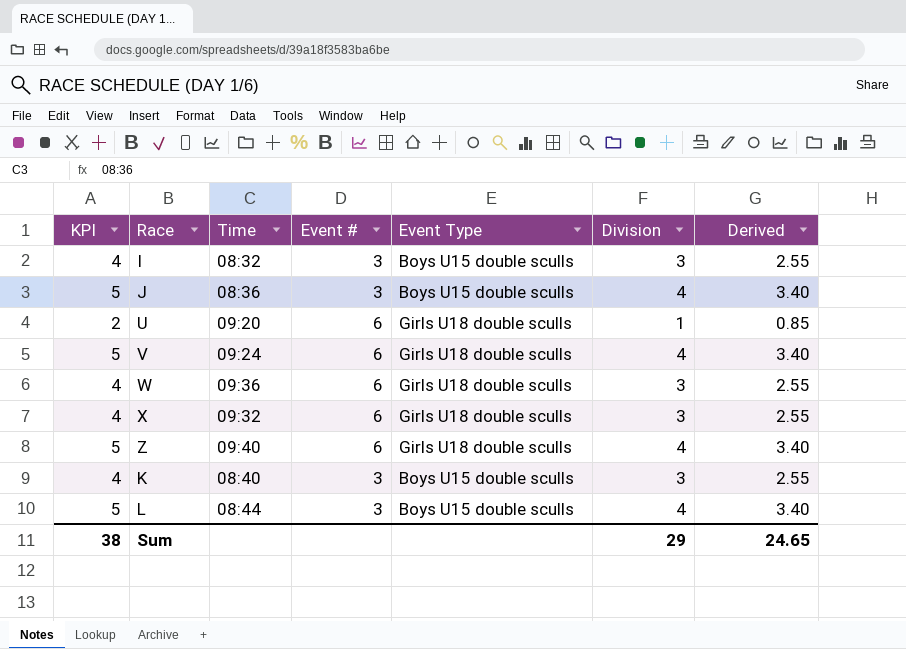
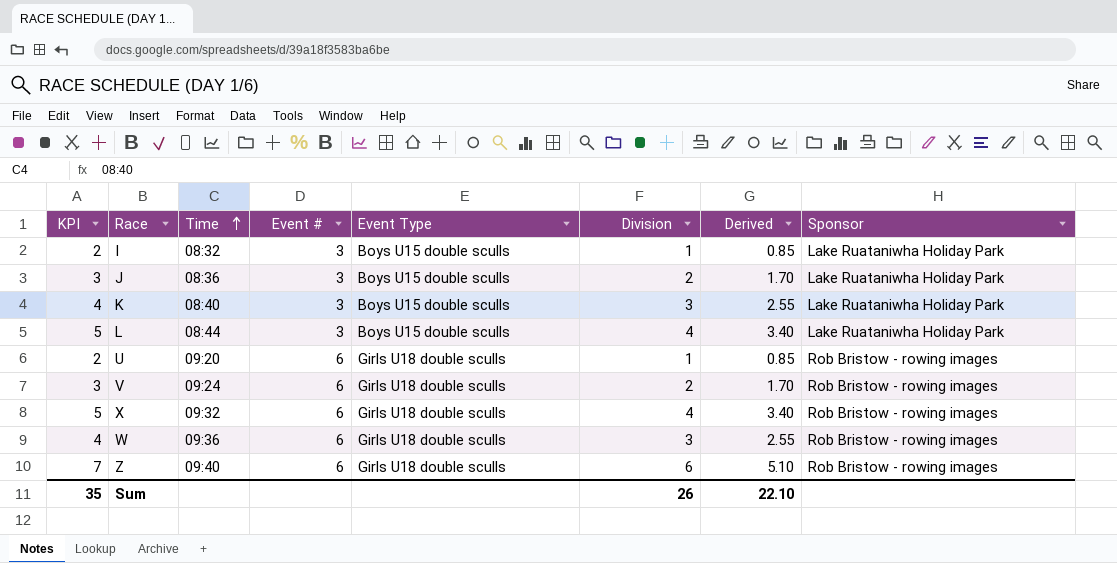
row order: none -> Time ascending
column Sponsor | position: none -> 8
I | KPI: 4 -> 2
I | Division: 3 -> 1
I | Derived: 2.55 -> 0.85
J | KPI: 5 -> 3
J | Division: 4 -> 2
J | Derived: 3.40 -> 1.70
V | KPI: 5 -> 3
V | Division: 4 -> 2
V | Derived: 3.40 -> 1.70
X | KPI: 4 -> 5
X | Division: 3 -> 4
X | Derived: 2.55 -> 3.40
Z | KPI: 5 -> 7
Z | Division: 4 -> 6
Z | Derived: 3.40 -> 5.10
Sum | KPI: 38 -> 35
Sum | Division: 29 -> 26
Sum | Derived: 24.65 -> 22.10

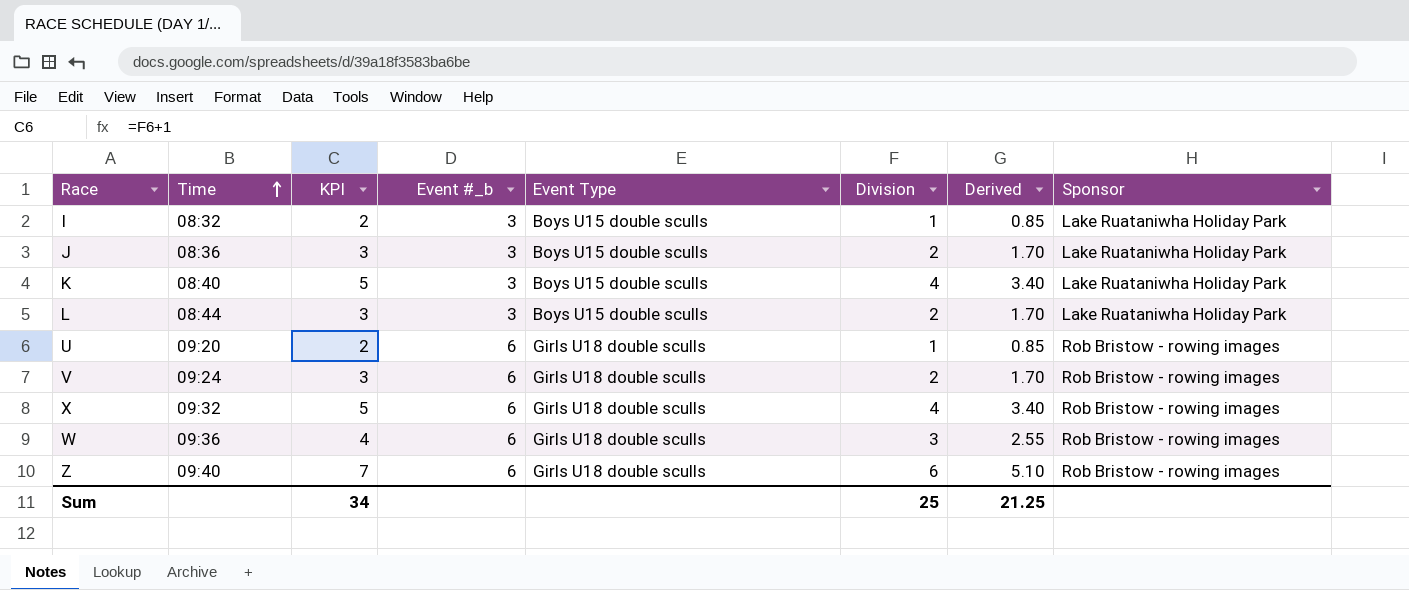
column KPI | position: 1 -> 3
column name: Event # -> Event #_b
K | KPI: 4 -> 5
K | Division: 3 -> 4
K | Derived: 2.55 -> 3.40
L | KPI: 5 -> 3
L | Division: 4 -> 2
L | Derived: 3.40 -> 1.70
Sum | KPI: 35 -> 34
Sum | Division: 26 -> 25
Sum | Derived: 22.10 -> 21.25

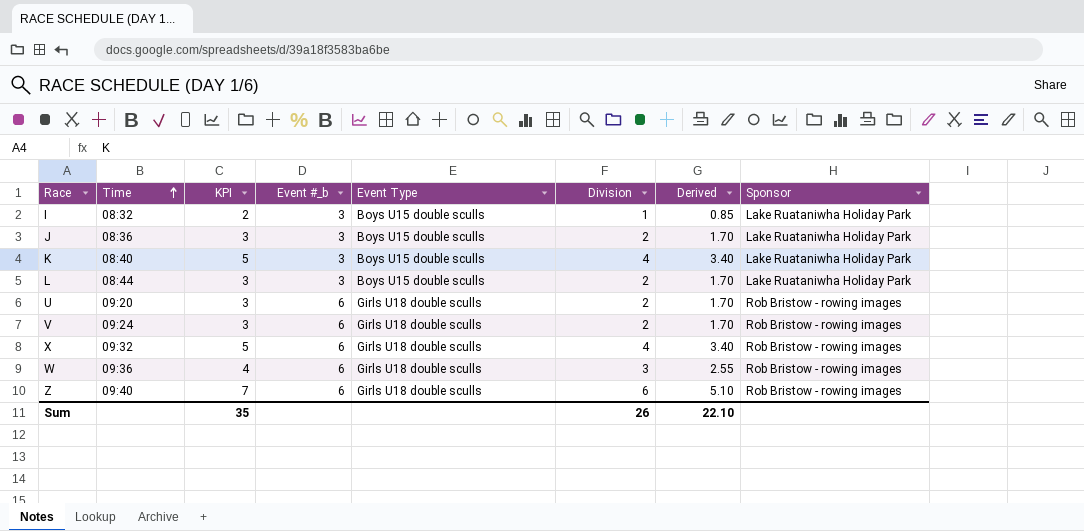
U | KPI: 2 -> 3
U | Division: 1 -> 2
U | Derived: 0.85 -> 1.70
Sum | KPI: 34 -> 35
Sum | Division: 25 -> 26
Sum | Derived: 21.25 -> 22.10

